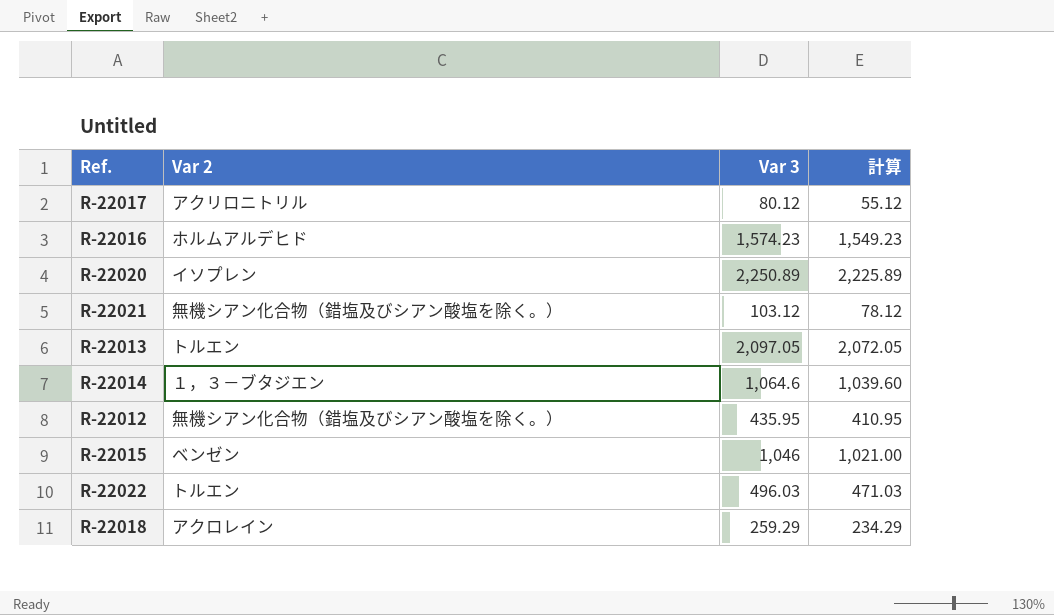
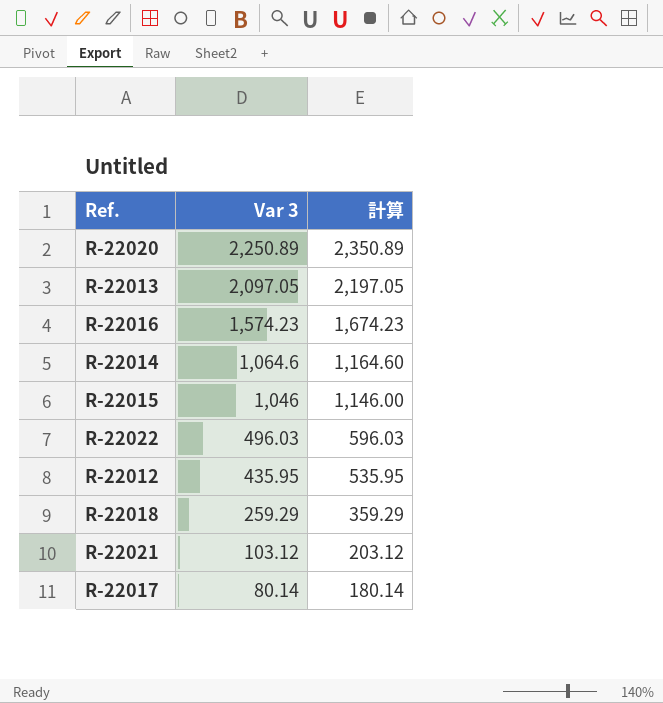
row order: none -> Var 3 descending
column Var 2 | position: 2 -> none
column 計算 | formula: [Var 3] - 25 -> [Var 3] + 100
R-22017 | Var 3: 80.12 -> 80.14

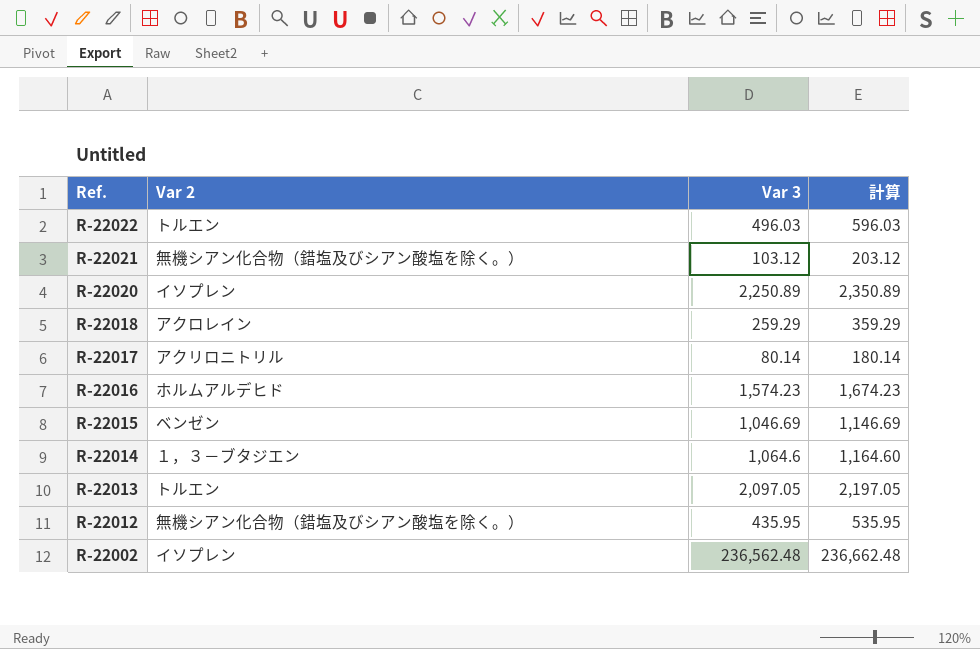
row order: Var 3 descending -> Ref. descending
column Var 2 | position: none -> 2
R-22015 | Var 3: 1,046 -> 1,046.69
R-22015 | 計算: 1,146.00 -> 1,146.69
row R-22002: none -> イソプレン | 236,562.48 | 236,662.48

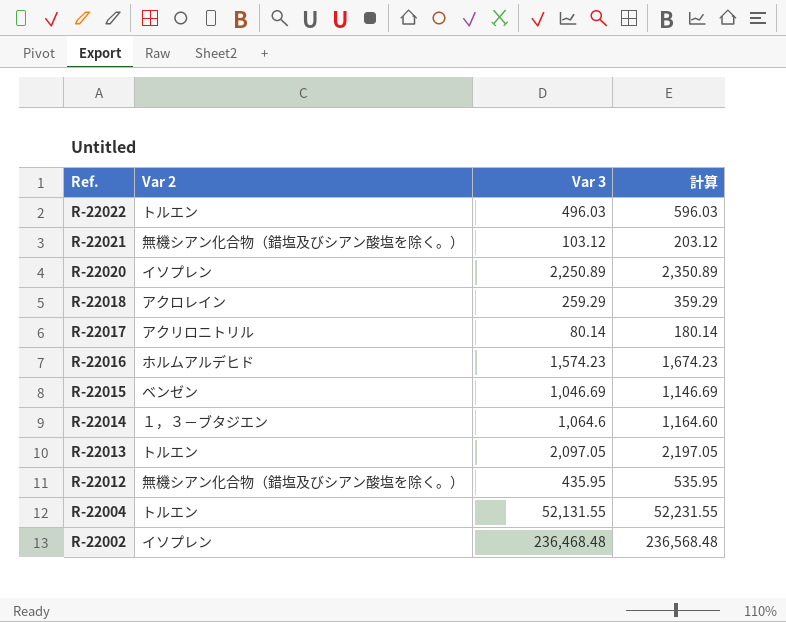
row R-22004: none -> トルエン | 52,131.55 | 52,231.55
R-22002 | Var 3: 236,562.48 -> 236,468.48
R-22002 | 計算: 236,662.48 -> 236,568.48

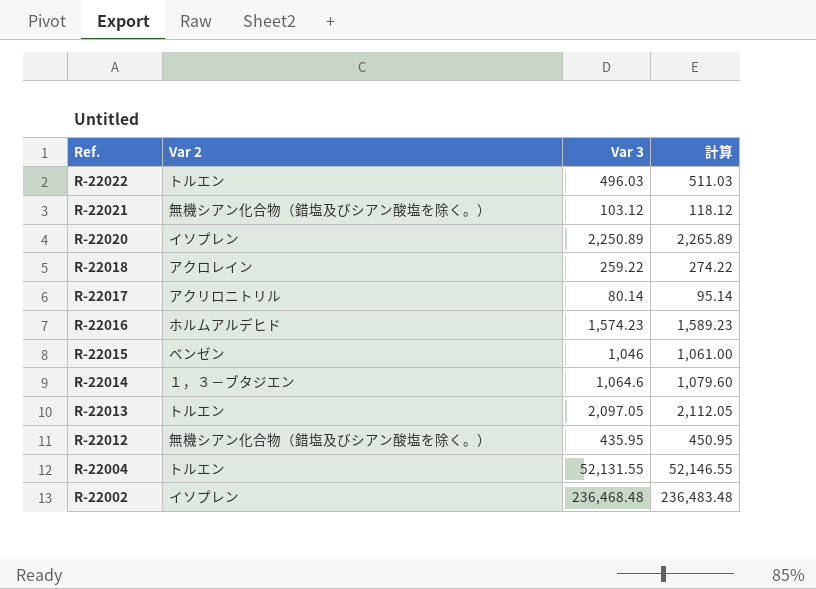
column 計算 | formula: [Var 3] + 100 -> [Var 3] + 15
R-22018 | Var 3: 259.29 -> 259.22
R-22015 | Var 3: 1,046.69 -> 1,046

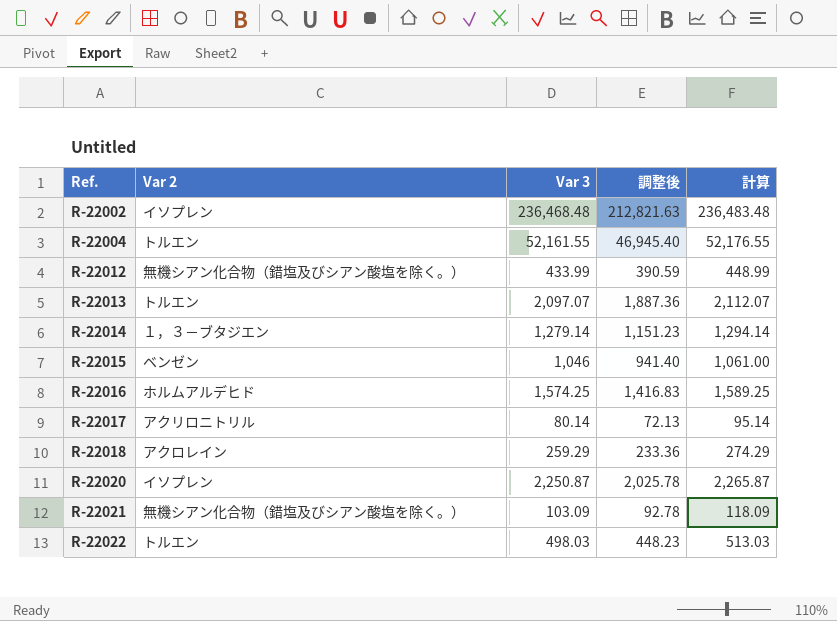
row order: Ref. descending -> Ref. ascending
column 調整後 | formula: none -> [Var 3] * 0.9
R-22004 | Var 3: 52,131.55 -> 52,161.55
R-22004 | 計算: 52,146.55 -> 52,176.55
R-22012 | Var 3: 435.95 -> 433.99
R-22012 | 計算: 450.95 -> 448.99
R-22013 | Var 3: 2,097.05 -> 2,097.07
R-22013 | 計算: 2,112.05 -> 2,112.07
R-22014 | Var 3: 1,064.6 -> 1,279.14
R-22014 | 計算: 1,079.60 -> 1,294.14
R-22016 | Var 3: 1,574.23 -> 1,574.25
R-22016 | 計算: 1,589.23 -> 1,589.25
R-22018 | Var 3: 259.22 -> 259.29
R-22018 | 計算: 274.22 -> 274.29
R-22020 | Var 3: 2,250.89 -> 2,250.87
R-22020 | 計算: 2,265.89 -> 2,265.87
R-22021 | Var 3: 103.12 -> 103.09
R-22021 | 計算: 118.12 -> 118.09
R-22022 | Var 3: 496.03 -> 498.03
R-22022 | 計算: 511.03 -> 513.03

